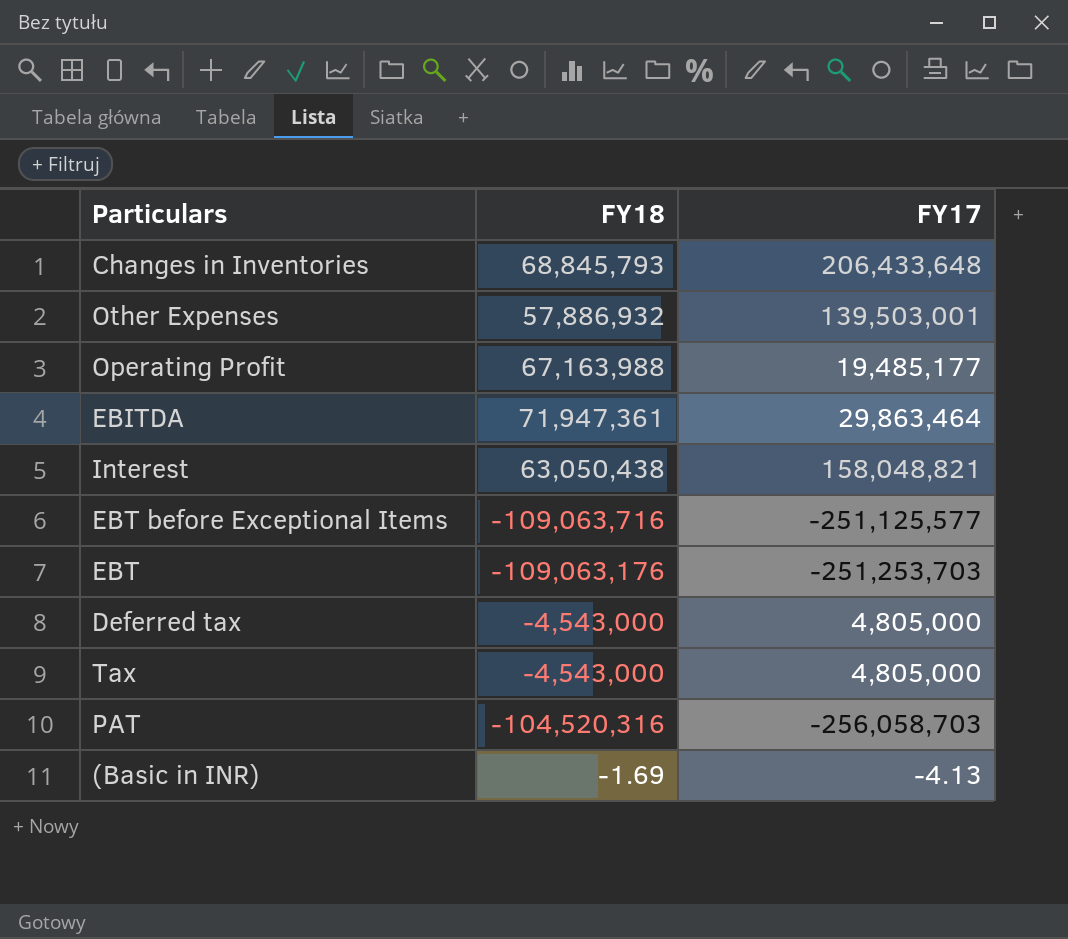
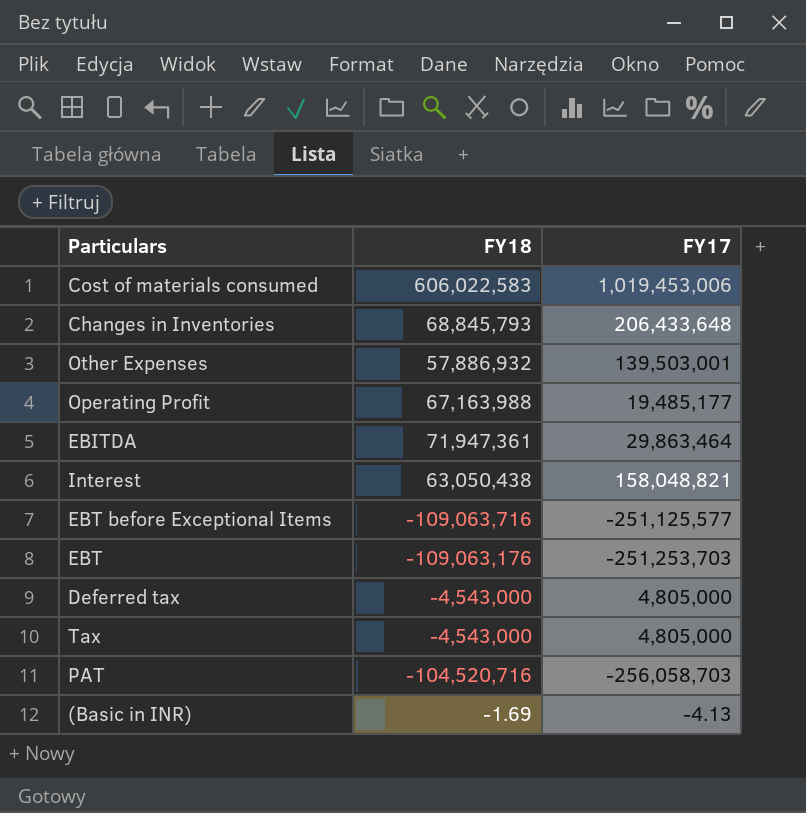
row Cost of materials consumed: none -> 606,022,583 | 1,019,453,006
PAT | FY18: -104,520,316 -> -104,520,716

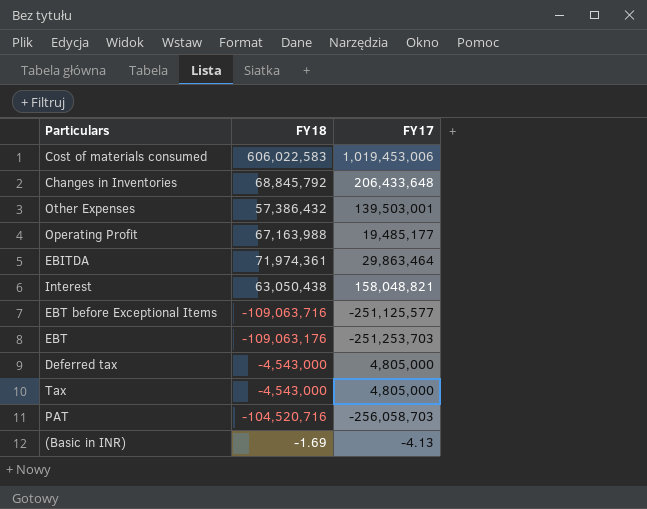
Changes in Inventories | FY18: 68,845,793 -> 68,845,792
Other Expenses | FY18: 57,886,932 -> 57,386,432
EBITDA | FY18: 71,947,361 -> 71,974,361

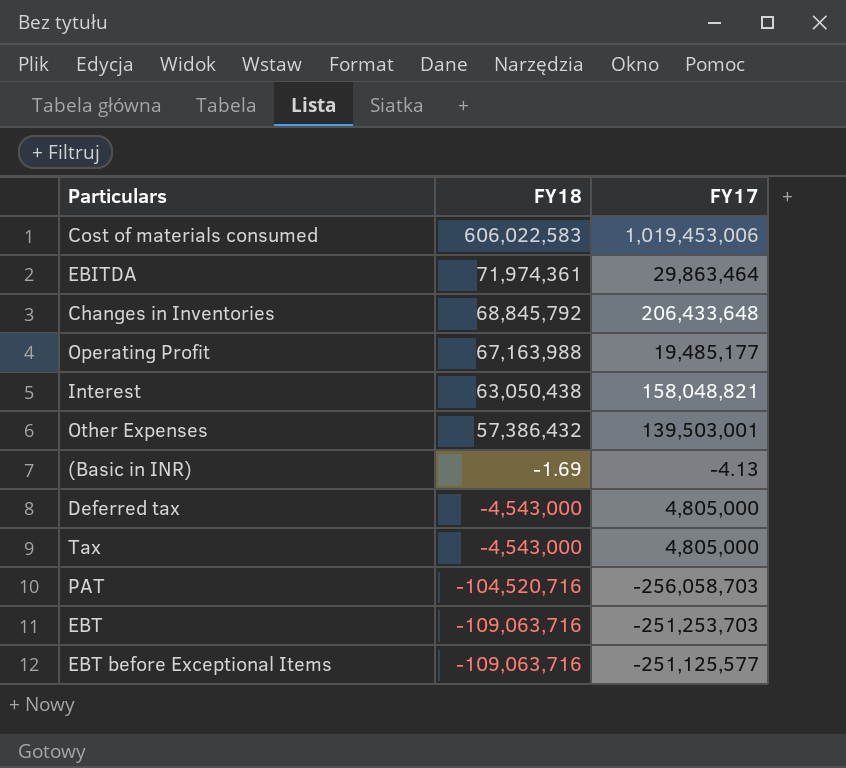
row order: none -> FY18 descending
EBT | FY18: -109,063,176 -> -109,063,716

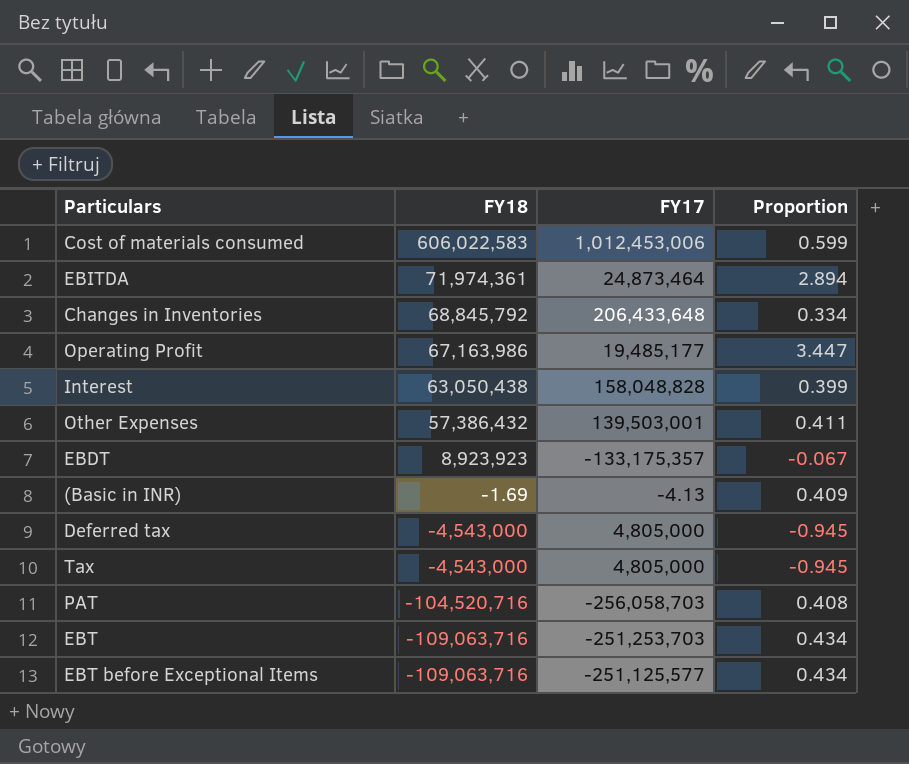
column Proportion | formula: none -> [FY18] / [FY17]
Cost of materials consumed | FY17: 1,019,453,006 -> 1,012,453,006
EBITDA | FY17: 29,863,464 -> 24,873,464
Operating Profit | FY18: 67,163,988 -> 67,163,986
Interest | FY17: 158,048,821 -> 158,048,828
row EBDT: none -> 8,923,923 | -133,175,357 | -0.067

